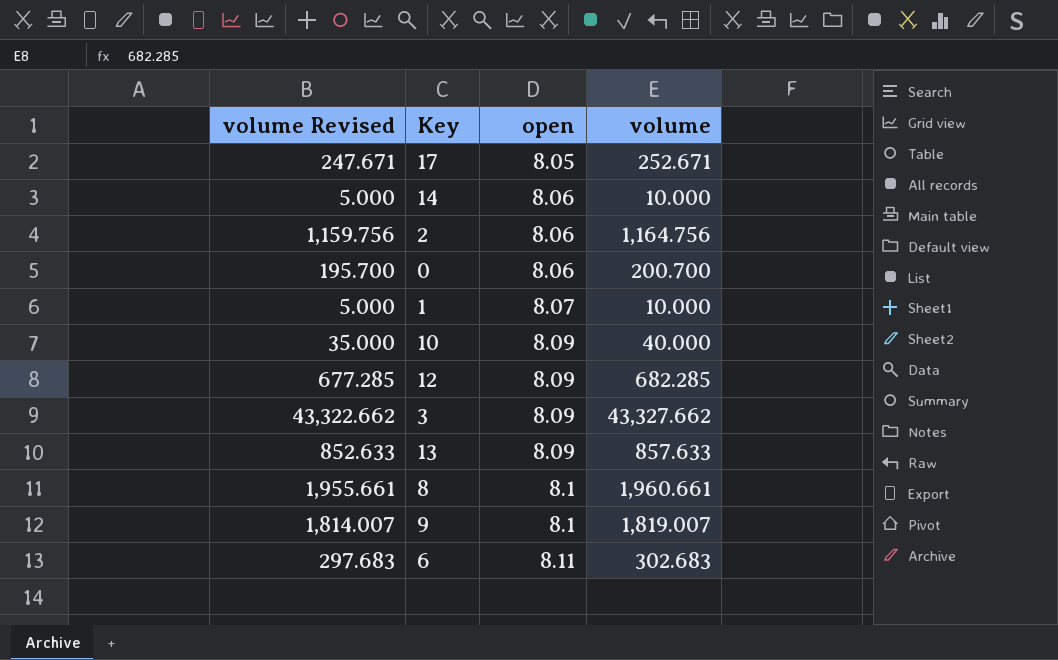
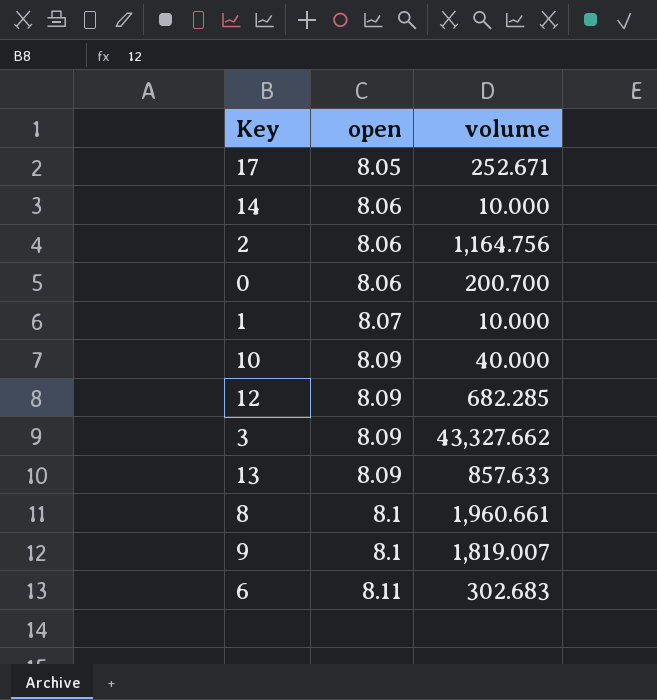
column volume Revised | formula: [volume] - 5 -> none

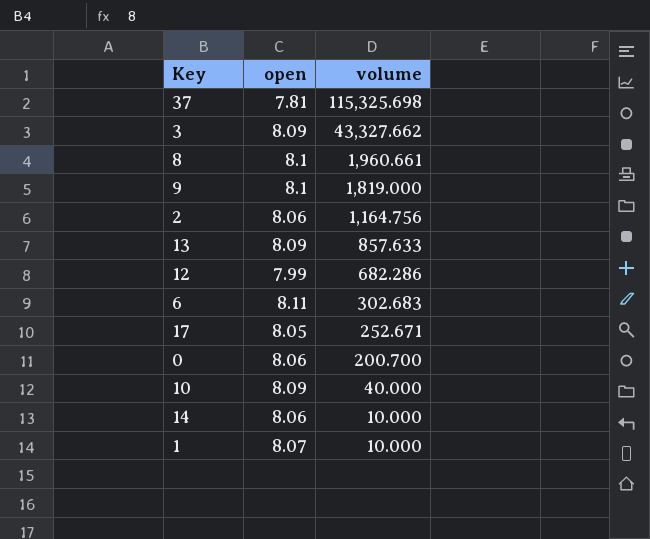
row order: open ascending -> volume descending
row 37: none -> 7.81 | 115,325.698
9 | volume: 1,819.007 -> 1,819.000
12 | open: 8.09 -> 7.99
12 | volume: 682.285 -> 682.286

